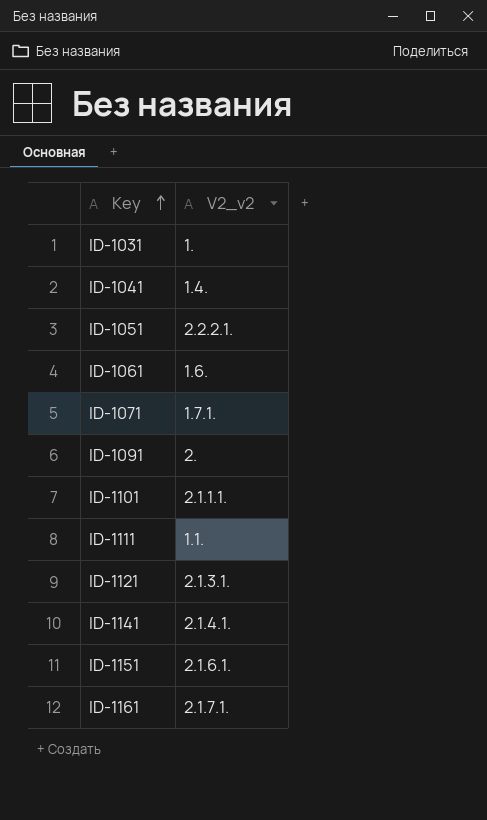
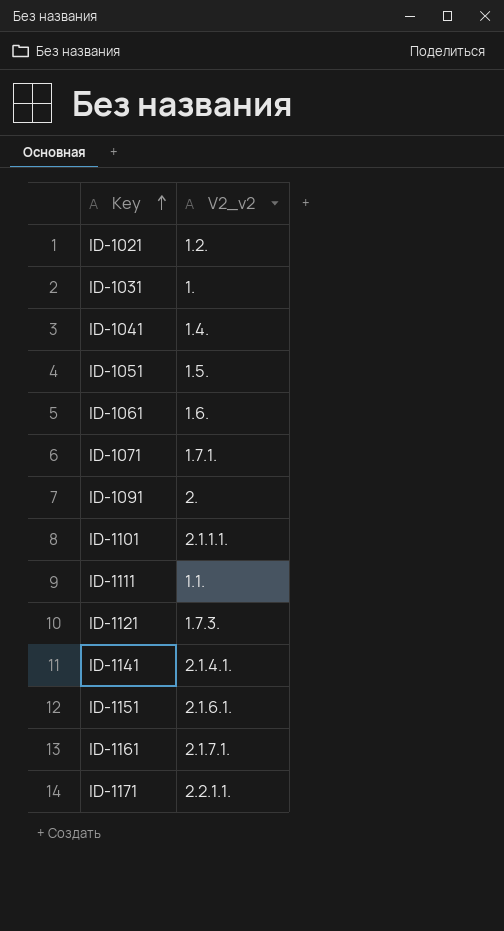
row ID-1021: none -> 1.2.
ID-1051 | V2_v2: 2.2.2.1. -> 1.5.
ID-1121 | V2_v2: 2.1.3.1. -> 1.7.3.
row ID-1171: none -> 2.2.1.1.

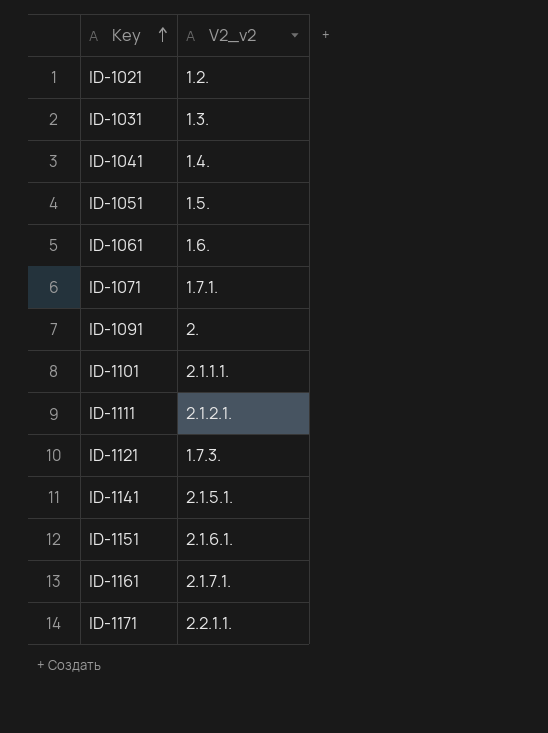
ID-1031 | V2_v2: 1. -> 1.3.
ID-1111 | V2_v2: 1.1. -> 2.1.2.1.
ID-1141 | V2_v2: 2.1.4.1. -> 2.1.5.1.

